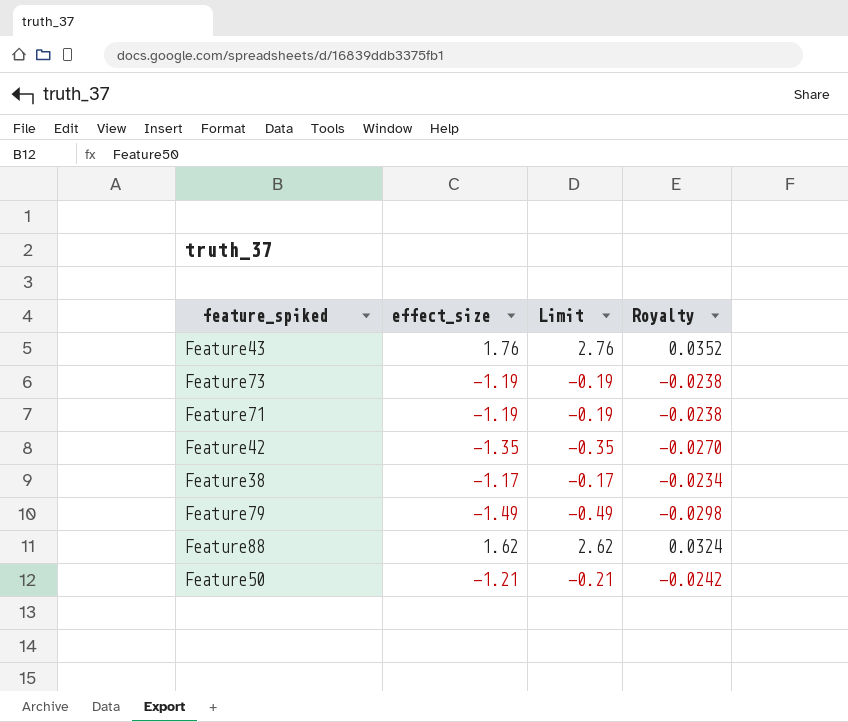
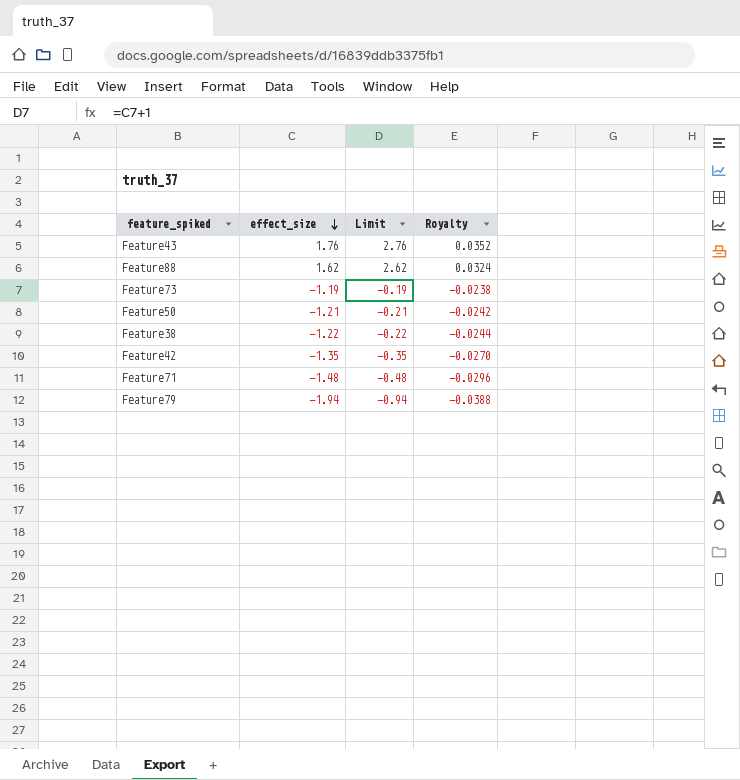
row order: none -> effect_size descending
Feature38 | effect_size: -1.17 -> -1.22
Feature38 | Limit: -0.17 -> -0.22
Feature38 | Royalty: -0.0234 -> -0.0244
Feature71 | effect_size: -1.19 -> -1.48
Feature71 | Limit: -0.19 -> -0.48
Feature71 | Royalty: -0.0238 -> -0.0296
Feature79 | effect_size: -1.49 -> -1.94
Feature79 | Limit: -0.49 -> -0.94
Feature79 | Royalty: -0.0298 -> -0.0388

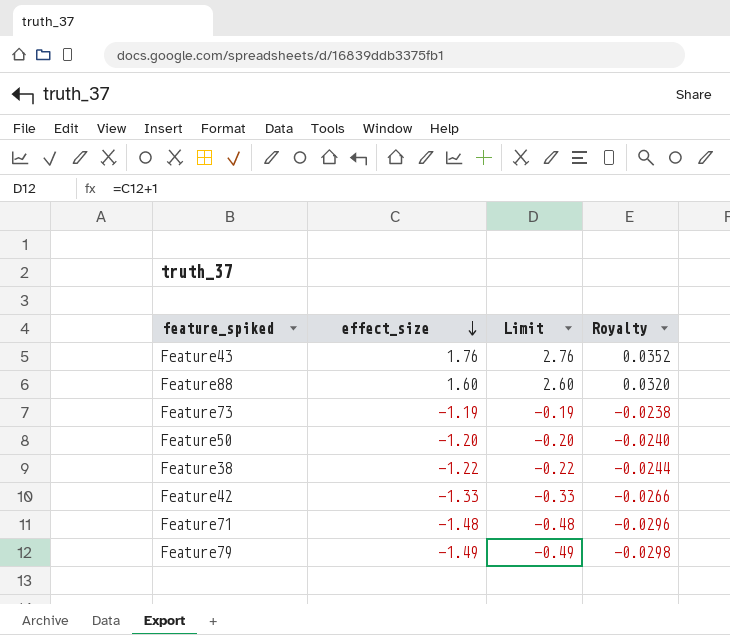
Feature88 | effect_size: 1.62 -> 1.60
Feature88 | Limit: 2.62 -> 2.60
Feature88 | Royalty: 0.0324 -> 0.0320
Feature50 | effect_size: -1.21 -> -1.20
Feature50 | Limit: -0.21 -> -0.20
Feature50 | Royalty: -0.0242 -> -0.0240
Feature42 | effect_size: -1.35 -> -1.33
Feature42 | Limit: -0.35 -> -0.33
Feature42 | Royalty: -0.0270 -> -0.0266
Feature79 | effect_size: -1.94 -> -1.49
Feature79 | Limit: -0.94 -> -0.49
Feature79 | Royalty: -0.0388 -> -0.0298

